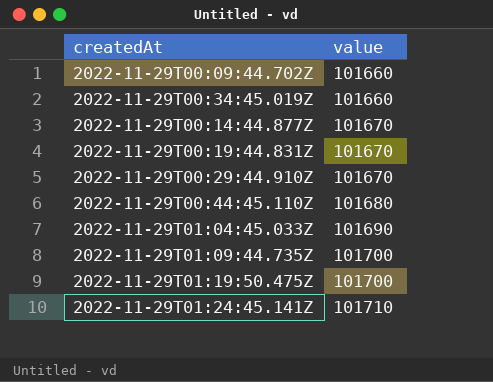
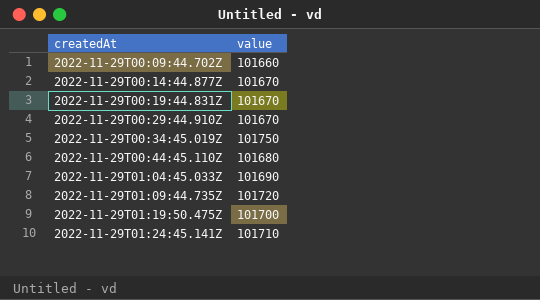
row order: value ascending -> createdAt ascending
2022-11-29T00:34:45.019Z | value: 101660 -> 101750
2022-11-29T01:09:44.735Z | value: 101700 -> 101720

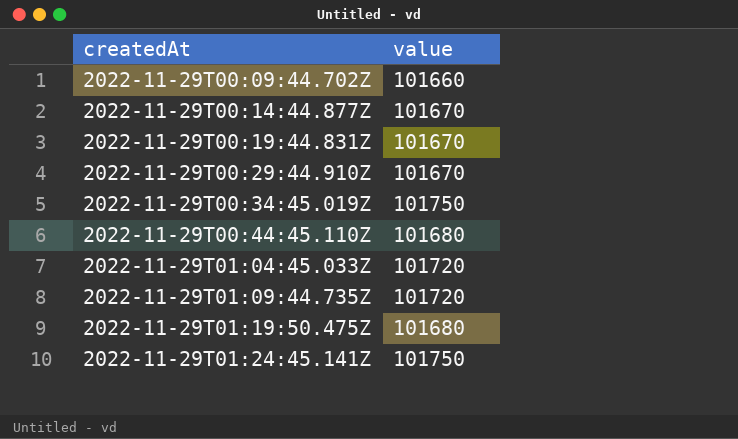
2022-11-29T01:04:45.033Z | value: 101690 -> 101720
2022-11-29T01:19:50.475Z | value: 101700 -> 101680
2022-11-29T01:24:45.141Z | value: 101710 -> 101750

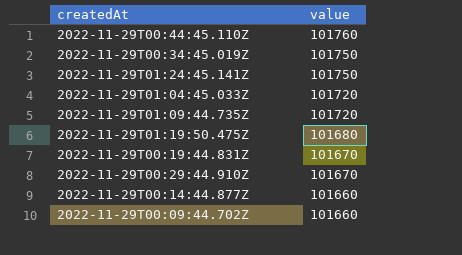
row order: createdAt ascending -> value descending
2022-11-29T00:44:45.110Z | value: 101680 -> 101760
2022-11-29T00:14:44.877Z | value: 101670 -> 101660

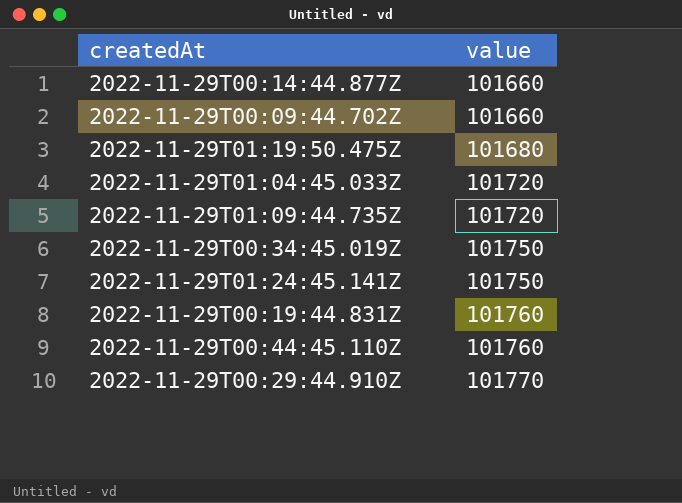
row order: value descending -> value ascending
2022-11-29T00:19:44.831Z | value: 101670 -> 101760
2022-11-29T00:29:44.910Z | value: 101670 -> 101770

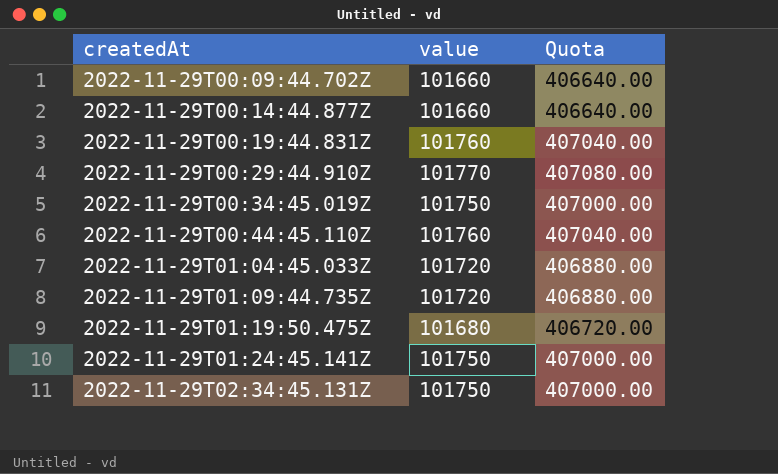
row order: value ascending -> createdAt ascending
column Quota | formula: none -> [value] * 4
row 2022-11-29T02:34:45.131Z: none -> 101750 | 407000.00

